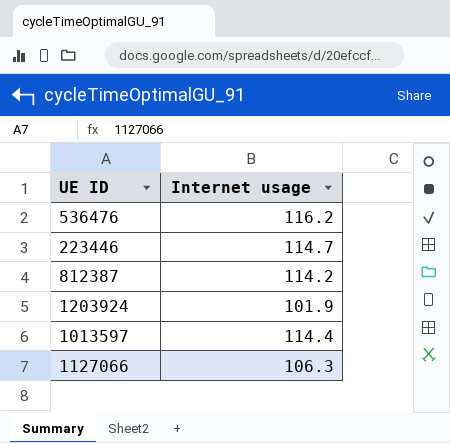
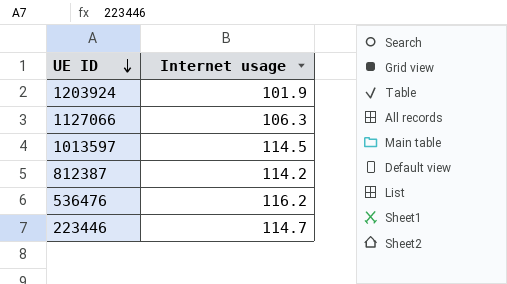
row order: none -> UE ID descending
1013597 | Internet usage: 114.4 -> 114.5

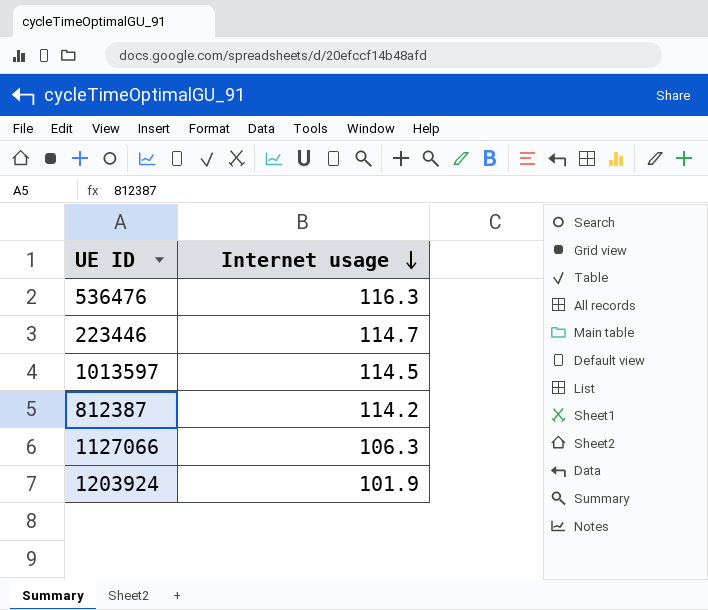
row order: UE ID descending -> Internet usage descending
536476 | Internet usage: 116.2 -> 116.3

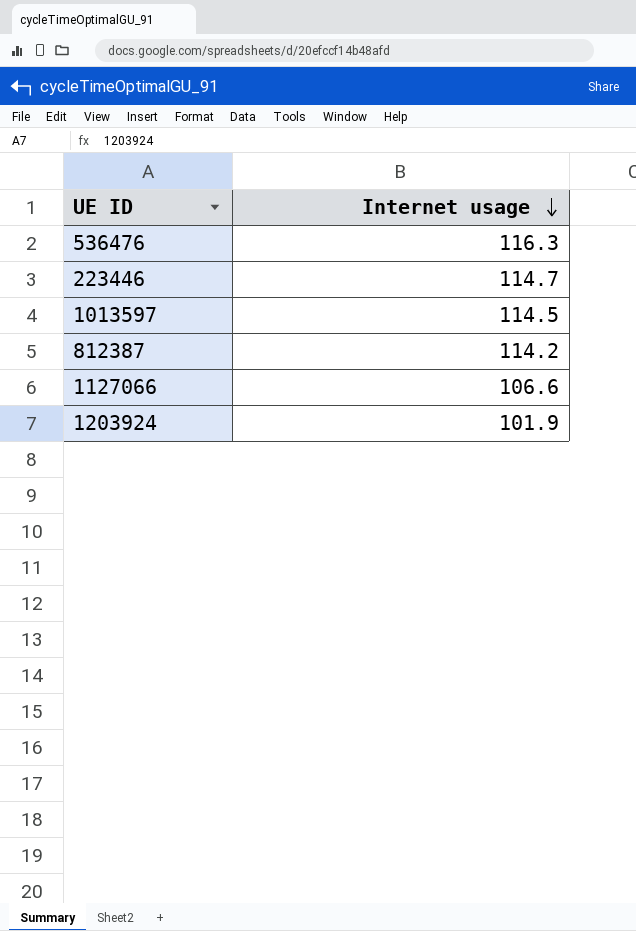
1127066 | Internet usage: 106.3 -> 106.6

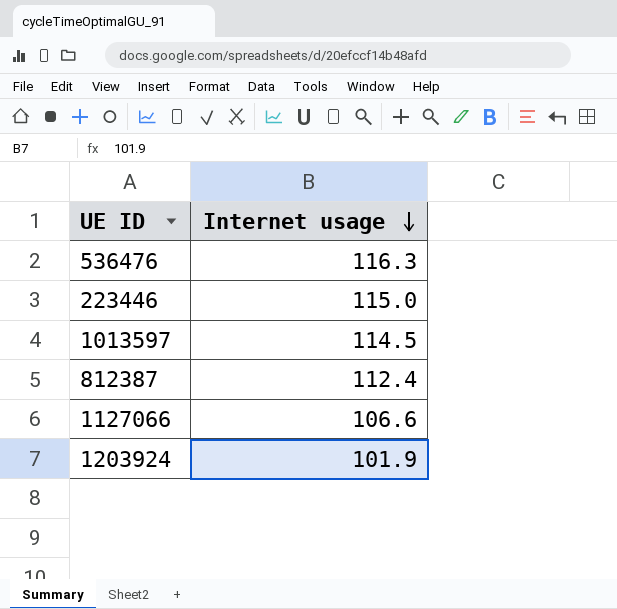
223446 | Internet usage: 114.7 -> 115.0
812387 | Internet usage: 114.2 -> 112.4

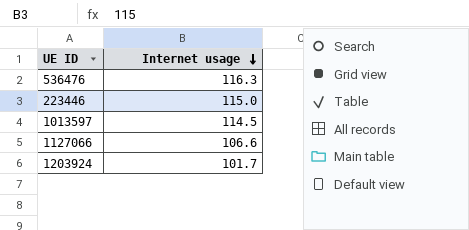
row 812387: 112.4 -> none
1203924 | Internet usage: 101.9 -> 101.7

